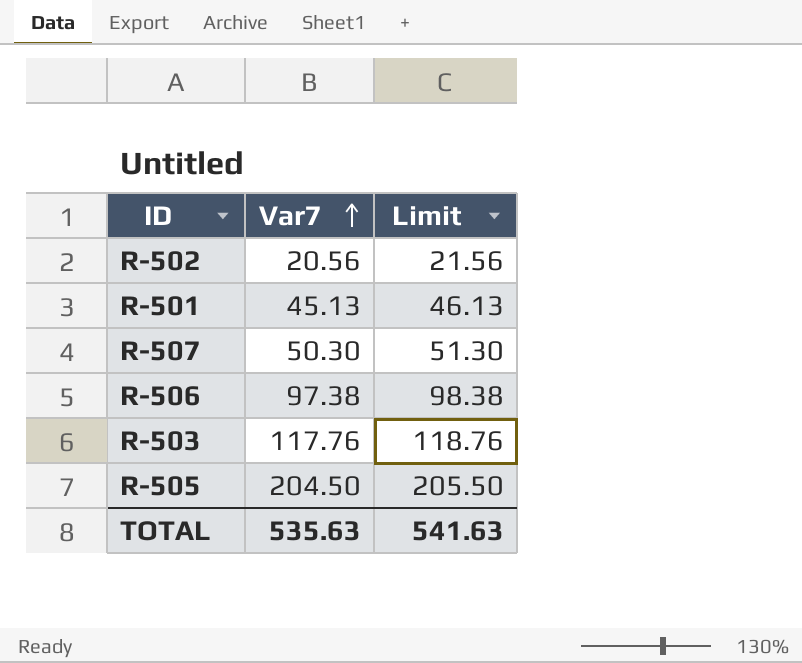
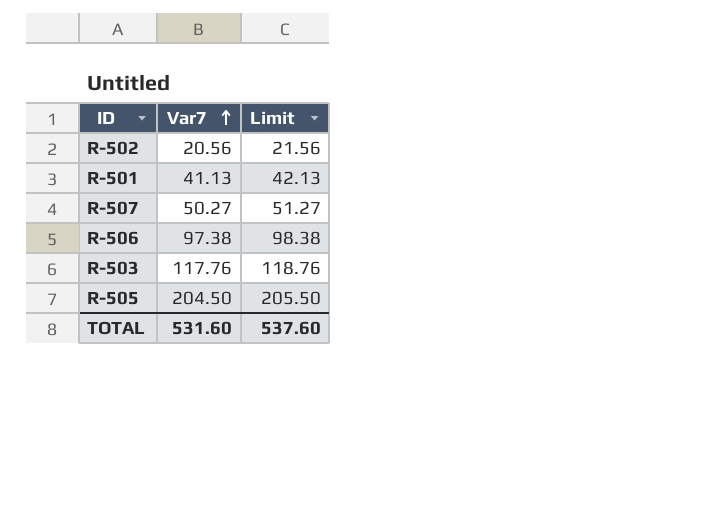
R-501 | Var7: 45.13 -> 41.13
R-501 | Limit: 46.13 -> 42.13
R-507 | Var7: 50.30 -> 50.27
R-507 | Limit: 51.30 -> 51.27
TOTAL | Var7: 535.63 -> 531.60
TOTAL | Limit: 541.63 -> 537.60

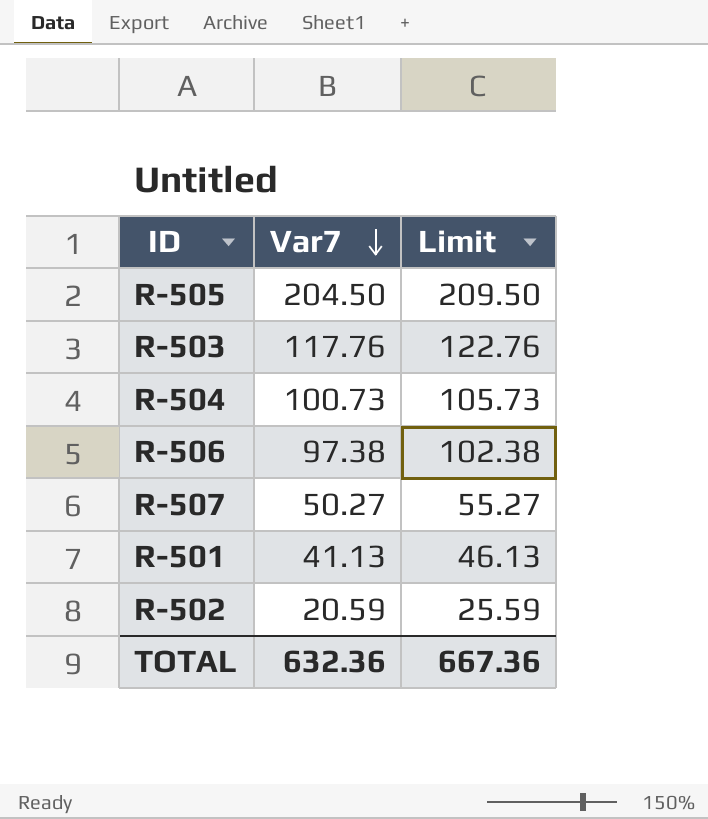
row order: Var7 ascending -> Var7 descending
column Limit | formula: [Var7] + 1 -> [Var7] + 5
row R-504: none -> 100.73 | 105.73
R-502 | Var7: 20.56 -> 20.59
TOTAL | Var7: 531.60 -> 632.36
TOTAL | Limit: 537.60 -> 667.36

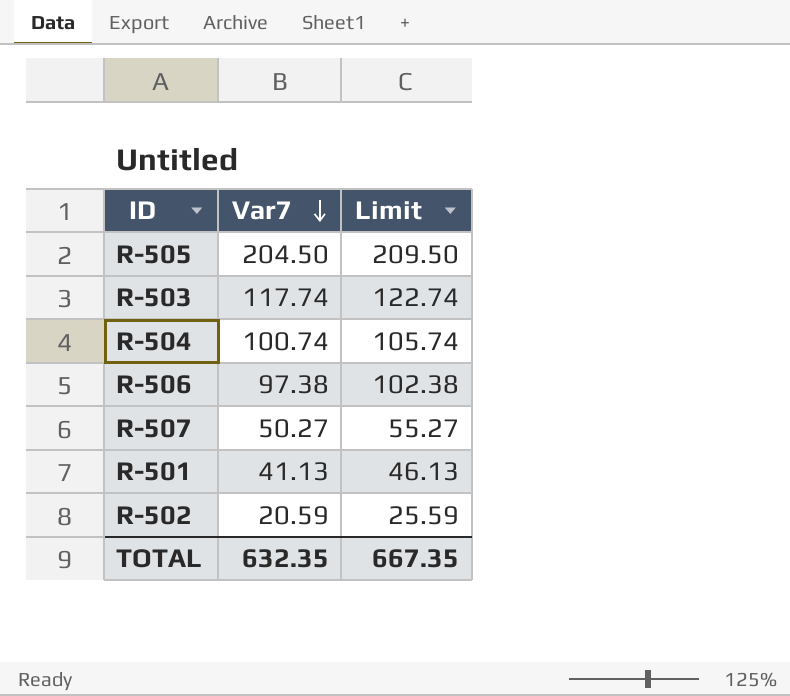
R-503 | Var7: 117.76 -> 117.74
R-503 | Limit: 122.76 -> 122.74
R-504 | Var7: 100.73 -> 100.74
R-504 | Limit: 105.73 -> 105.74
TOTAL | Var7: 632.36 -> 632.35
TOTAL | Limit: 667.36 -> 667.35

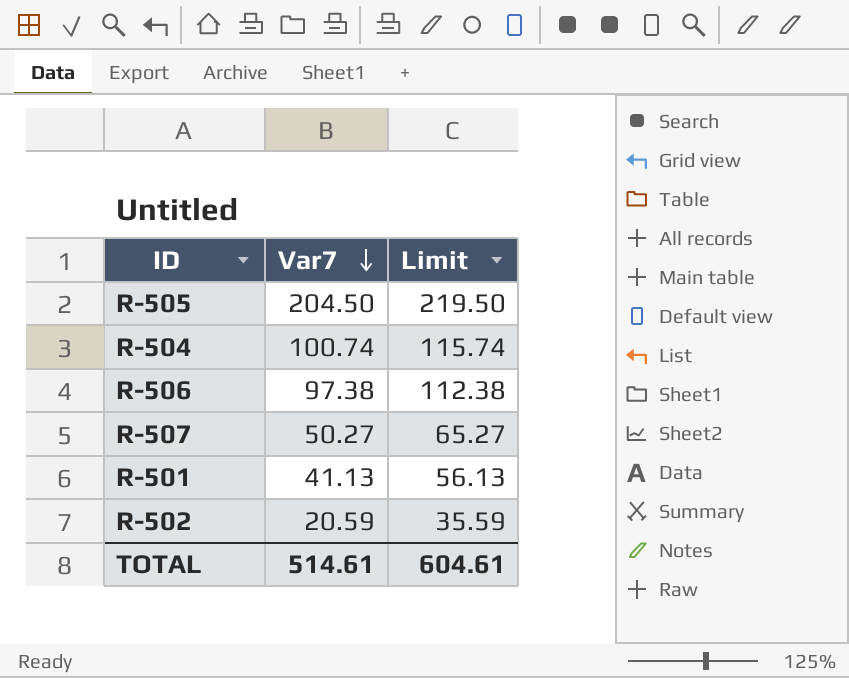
column Limit | formula: [Var7] + 5 -> [Var7] + 15
row R-503: 117.74 | 122.74 -> none
TOTAL | Var7: 632.35 -> 514.61
TOTAL | Limit: 667.35 -> 604.61

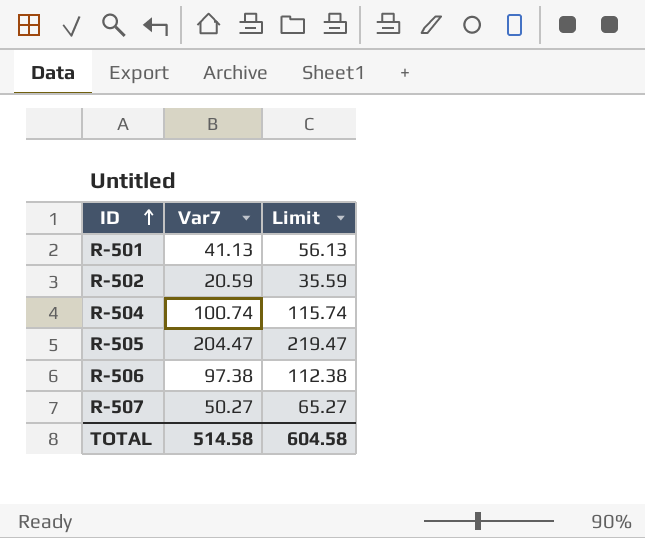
row order: Var7 descending -> ID ascending
R-505 | Var7: 204.50 -> 204.47
R-505 | Limit: 219.50 -> 219.47
TOTAL | Var7: 514.61 -> 514.58
TOTAL | Limit: 604.61 -> 604.58

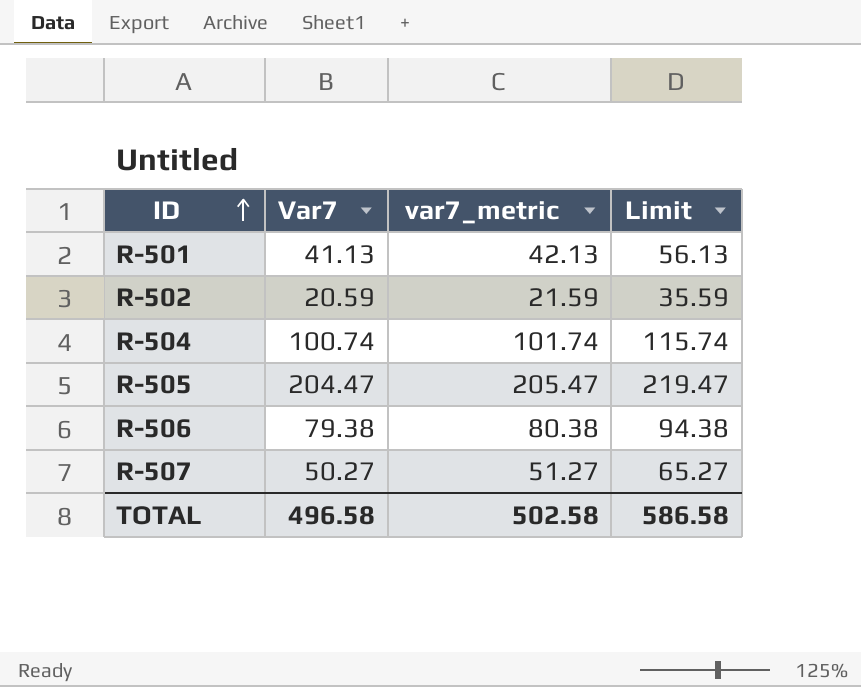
column var7_metric | formula: none -> [Var7] + 1
R-506 | Var7: 97.38 -> 79.38
R-506 | Limit: 112.38 -> 94.38
TOTAL | Var7: 514.58 -> 496.58
TOTAL | Limit: 604.58 -> 586.58

